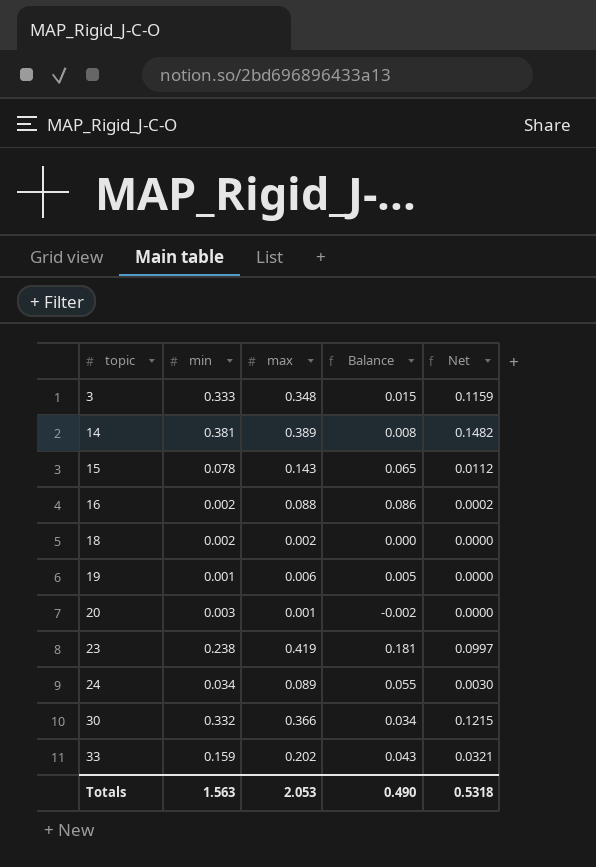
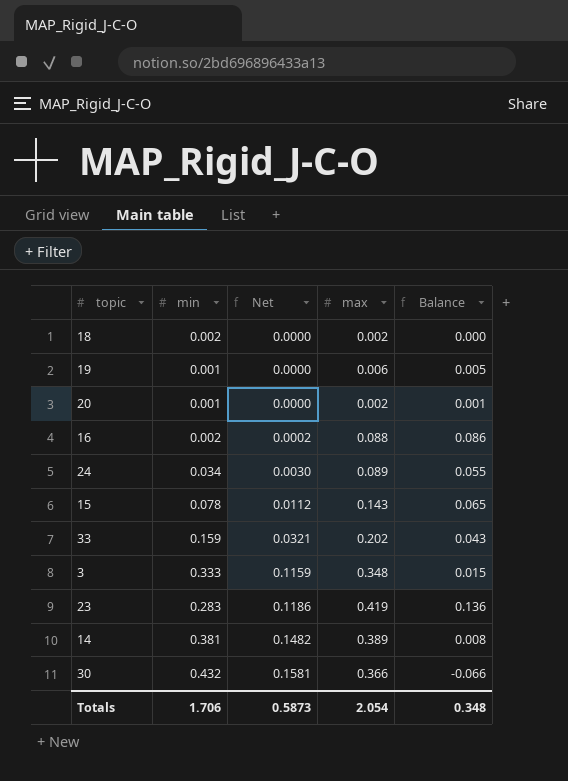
row order: topic ascending -> Net ascending
column Net | position: 5 -> 3
20 | min: 0.003 -> 0.001
20 | max: 0.001 -> 0.002
20 | Balance: -0.002 -> 0.001
23 | min: 0.238 -> 0.283
23 | Net: 0.0997 -> 0.1186
23 | Balance: 0.181 -> 0.136
30 | min: 0.332 -> 0.432
30 | Net: 0.1215 -> 0.1581
30 | Balance: 0.034 -> -0.066
Totals | min: 1.563 -> 1.706
Totals | Net: 0.5318 -> 0.5873
Totals | max: 2.053 -> 2.054
Totals | Balance: 0.490 -> 0.348

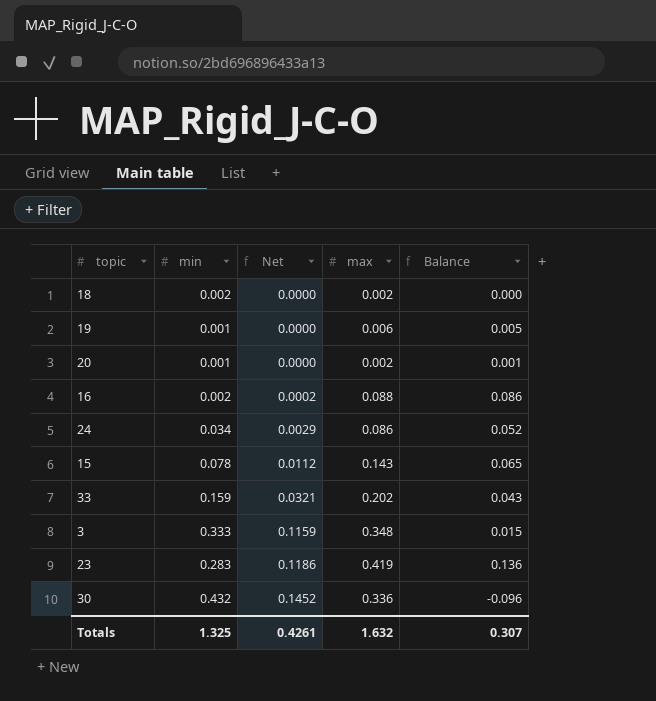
row 14: 0.381 | 0.1482 | 0.389 | 0.008 -> none
24 | Net: 0.0030 -> 0.0029
24 | max: 0.089 -> 0.086
24 | Balance: 0.055 -> 0.052
30 | Net: 0.1581 -> 0.1452
30 | max: 0.366 -> 0.336
30 | Balance: -0.066 -> -0.096
Totals | min: 1.706 -> 1.325
Totals | Net: 0.5873 -> 0.4261
Totals | max: 2.054 -> 1.632
Totals | Balance: 0.348 -> 0.307

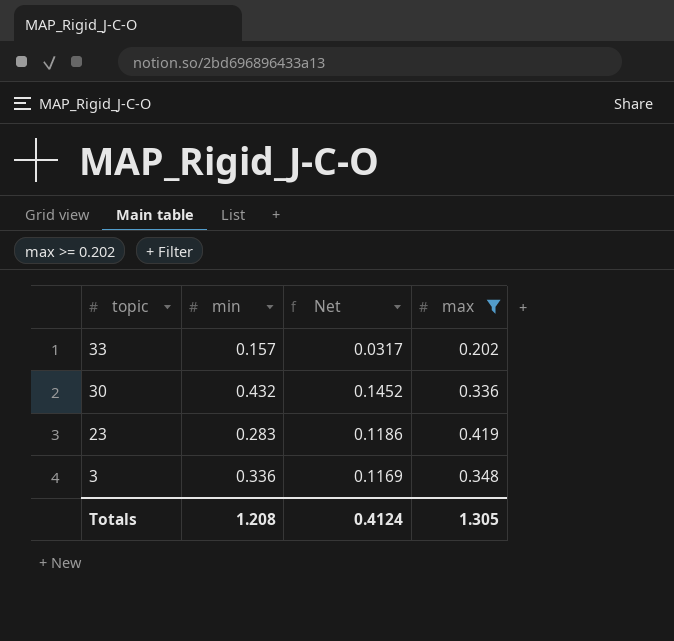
filter: none -> max >= 0.202
row order: Net ascending -> topic descending
column Balance | formula: [max] - [min] -> none
33 | min: 0.159 -> 0.157
33 | Net: 0.0321 -> 0.0317
3 | min: 0.333 -> 0.336
3 | Net: 0.1159 -> 0.1169
Totals | min: 1.325 -> 1.208
Totals | Net: 0.4261 -> 0.4124
Totals | max: 1.632 -> 1.305

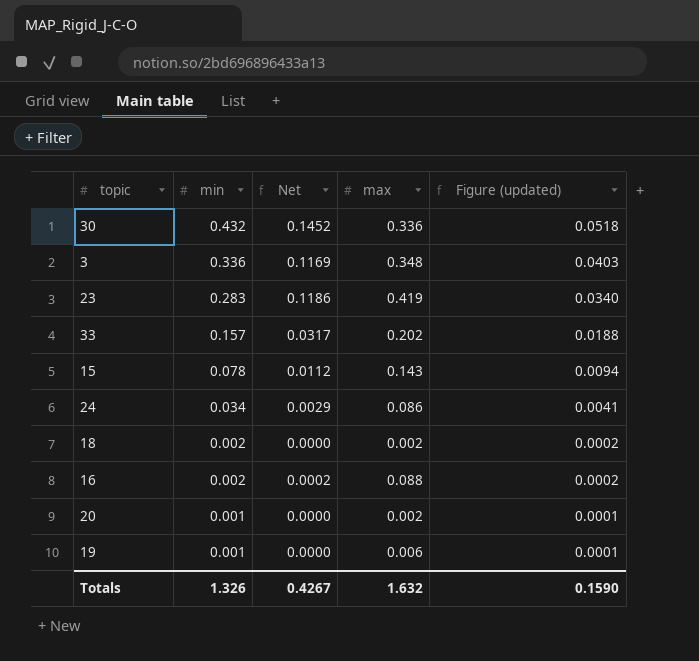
filter: max >= 0.202 -> none
row order: topic descending -> min descending
column Figure (updated) | formula: none -> [min] * 0.12
Totals | min: 1.208 -> 1.326
Totals | Net: 0.4124 -> 0.4267
Totals | max: 1.305 -> 1.632

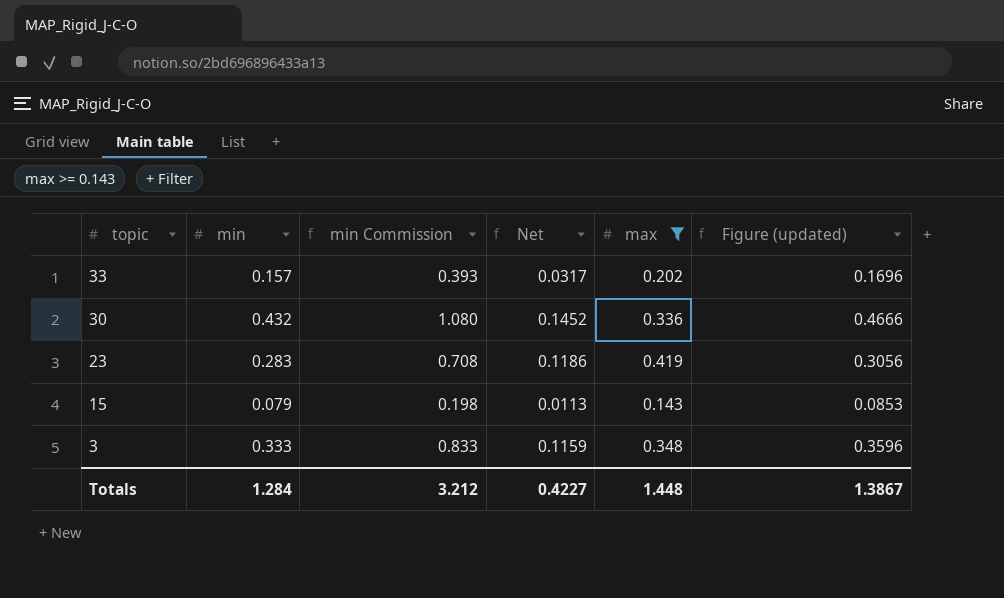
filter: none -> max >= 0.143
row order: min descending -> topic descending
column min Commission | formula: none -> [min] * 2.5
column Figure (updated) | formula: [min] * 0.12 -> [min] * 1.08
15 | min: 0.078 -> 0.079
15 | Net: 0.0112 -> 0.0113
3 | min: 0.336 -> 0.333
3 | Net: 0.1169 -> 0.1159
Totals | min: 1.326 -> 1.284
Totals | Net: 0.4267 -> 0.4227
Totals | max: 1.632 -> 1.448
Totals | Figure (updated): 0.1590 -> 1.3867

